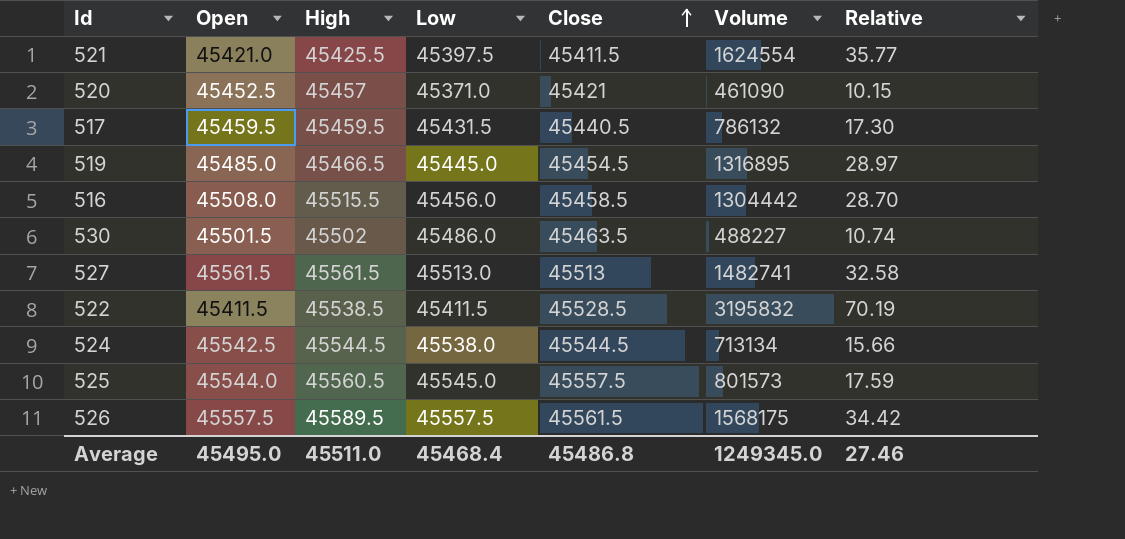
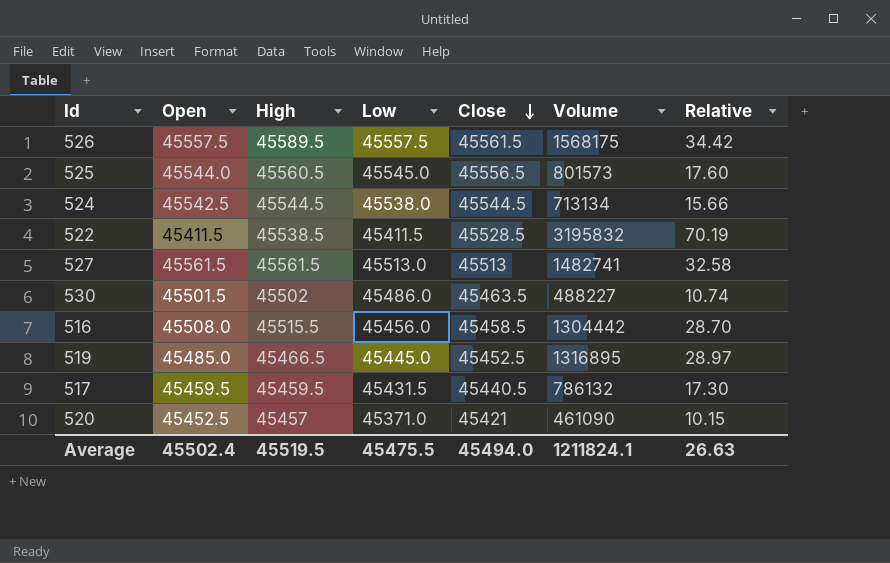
row order: Close ascending -> Close descending
row 521: 45421.0 | 45425.5 | 45397.5 | 45411.5 | 1624554 | 35.77 -> none
525 | Close: 45557.5 -> 45556.5
525 | Relative: 17.59 -> 17.60
519 | Close: 45454.5 -> 45452.5
Average | Open: 45495.0 -> 45502.4
Average | High: 45511.0 -> 45519.5
Average | Low: 45468.4 -> 45475.5
Average | Close: 45486.8 -> 45494.0
Average | Volume: 1249345.0 -> 1211824.1
Average | Relative: 27.46 -> 26.63

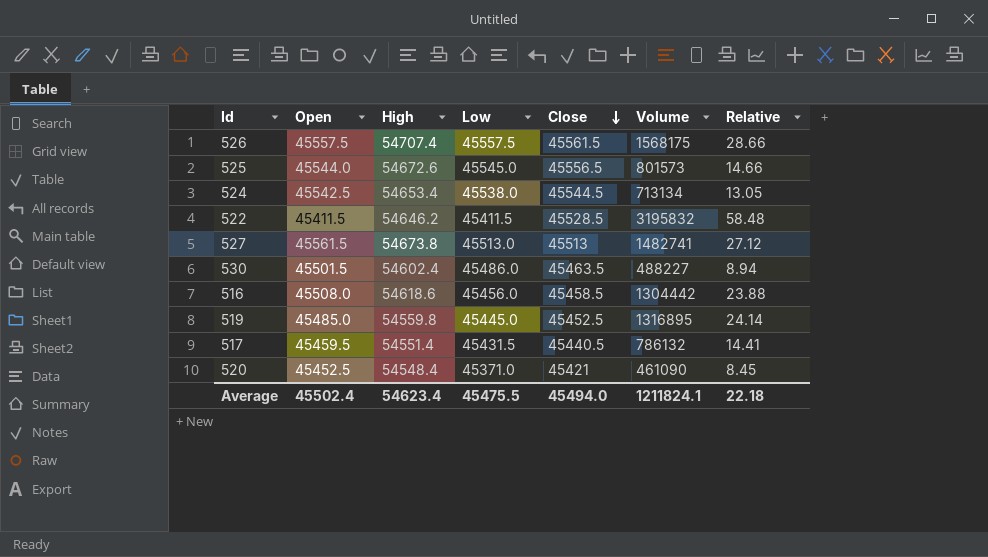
column Relative | formula: [Volume] / [Close] -> [Volume] / [High]
526 | High: 45589.5 -> 54707.4
525 | High: 45560.5 -> 54672.6
524 | High: 45544.5 -> 54653.4
522 | High: 45538.5 -> 54646.2
527 | High: 45561.5 -> 54673.8
530 | High: 45502 -> 54602.4
516 | High: 45515.5 -> 54618.6
519 | High: 45466.5 -> 54559.8
517 | High: 45459.5 -> 54551.4
520 | High: 45457 -> 54548.4
Average | High: 45519.5 -> 54623.4
Average | Relative: 26.63 -> 22.18

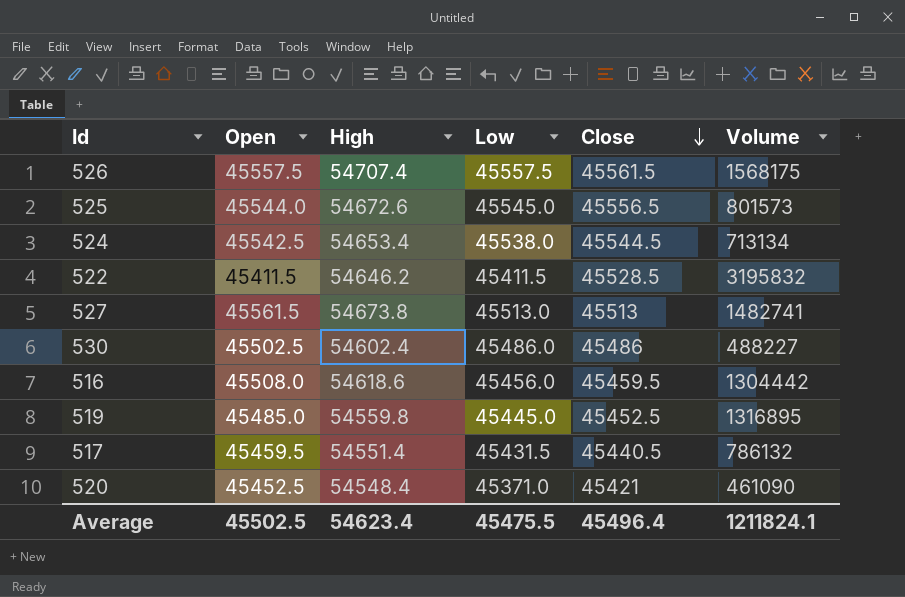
column Relative | formula: [Volume] / [High] -> none
530 | Open: 45501.5 -> 45502.5
530 | Close: 45463.5 -> 45486
516 | Close: 45458.5 -> 45459.5
Average | Open: 45502.4 -> 45502.5
Average | Close: 45494.0 -> 45496.4

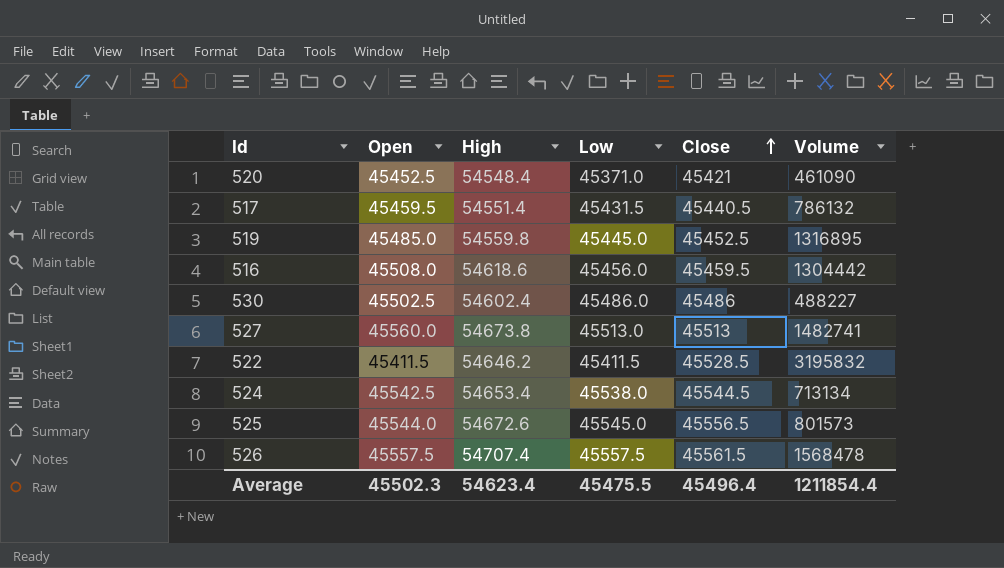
row order: Close descending -> Close ascending
527 | Open: 45561.5 -> 45560.0
526 | Volume: 1568175 -> 1568478
Average | Open: 45502.5 -> 45502.3
Average | Volume: 1211824.1 -> 1211854.4

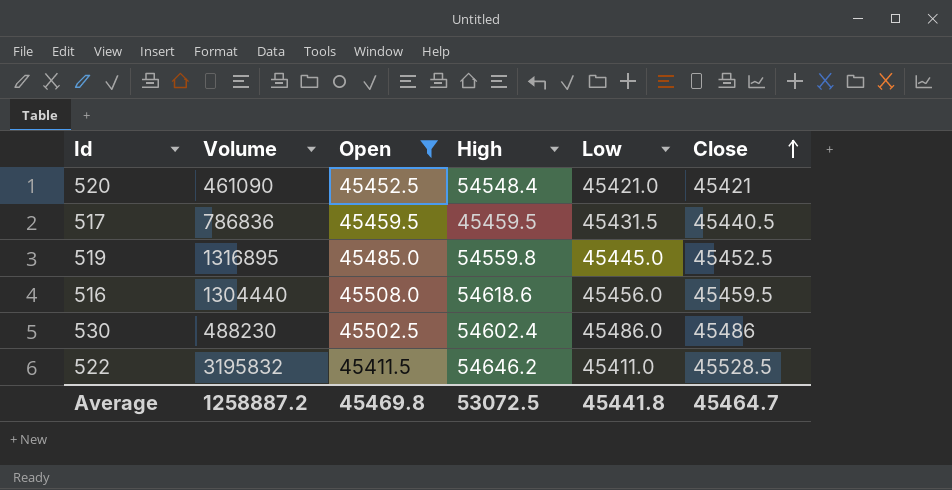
filter: none -> Open <= 45508.0
column Volume | position: 6 -> 2
520 | Low: 45371.0 -> 45421.0
517 | Volume: 786132 -> 786836
517 | High: 54551.4 -> 45459.5
516 | Volume: 1304442 -> 1304440
530 | Volume: 488227 -> 488230
522 | Low: 45411.5 -> 45411.0
Average | Volume: 1211854.4 -> 1258887.2
Average | Open: 45502.3 -> 45469.8
Average | High: 54623.4 -> 53072.5
Average | Low: 45475.5 -> 45441.8
Average | Close: 45496.4 -> 45464.7

